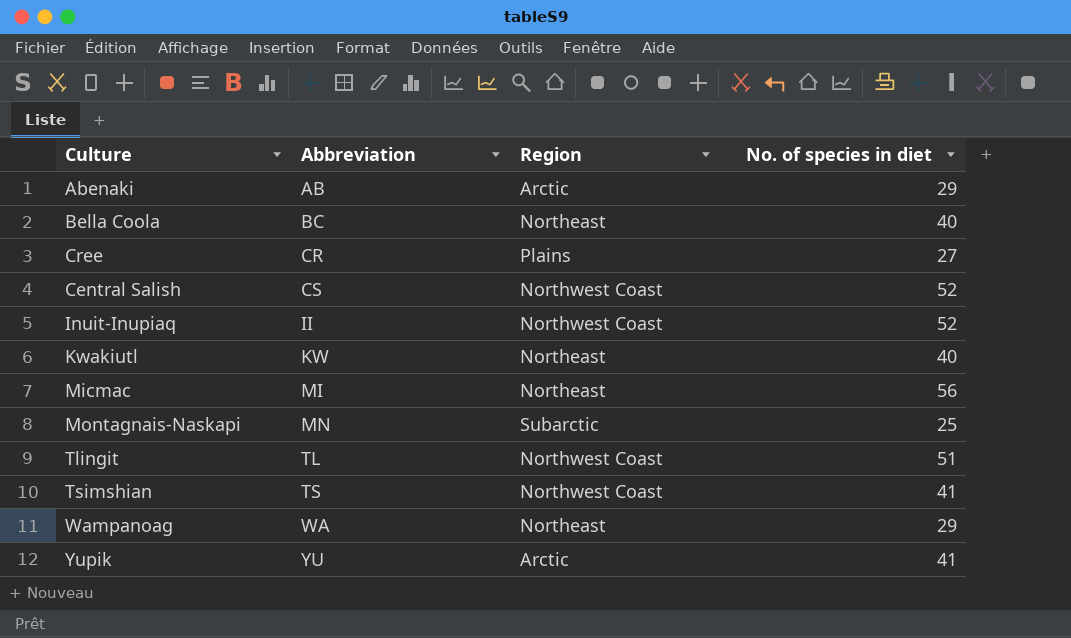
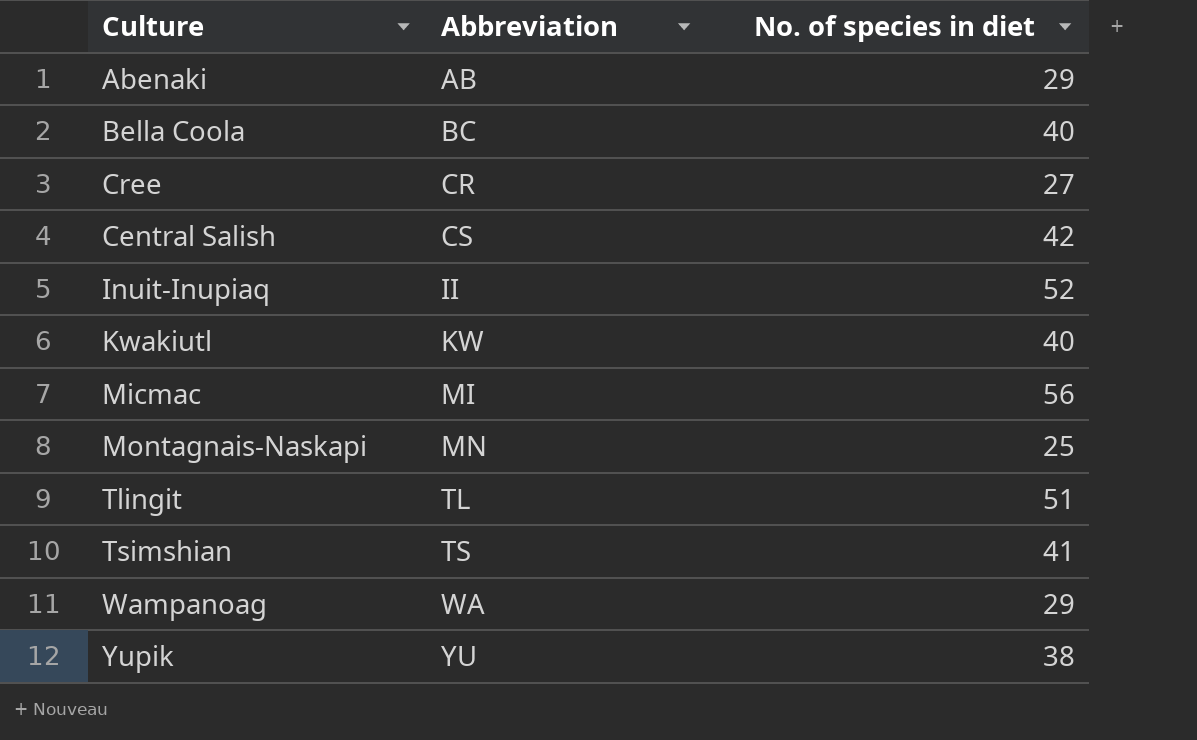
column Region | position: 3 -> none
Central Salish | No. of species in diet: 52 -> 42
Yupik | No. of species in diet: 41 -> 38

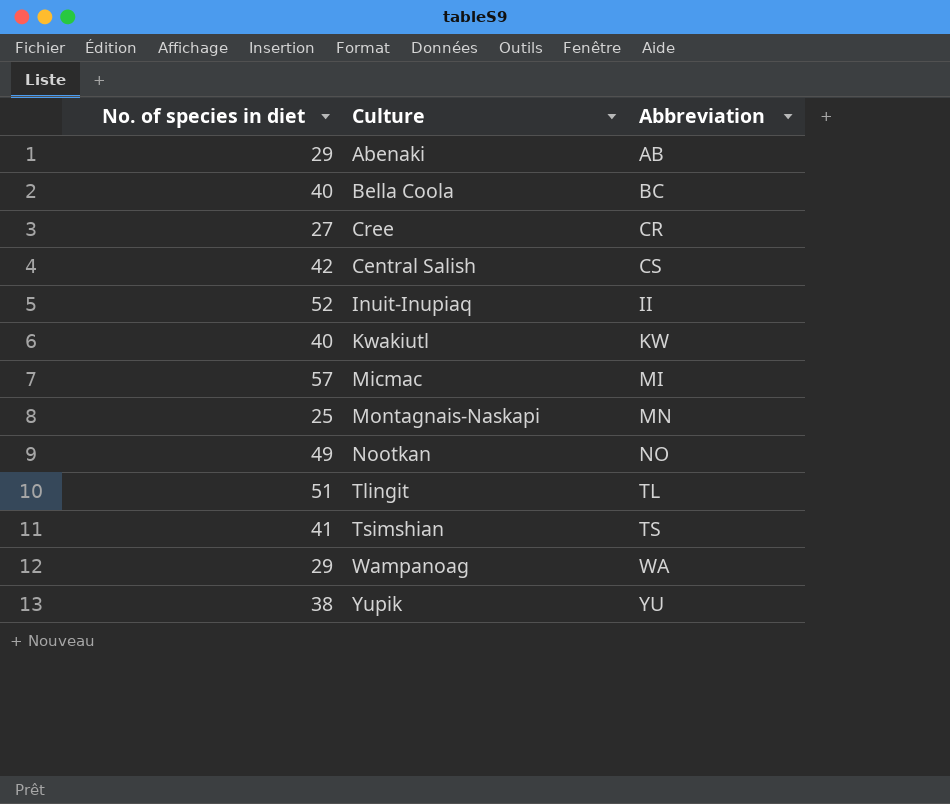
column No. of species in diet | position: 3 -> 1
Micmac | No. of species in diet: 56 -> 57
row Nootkan: none -> 49 | NO

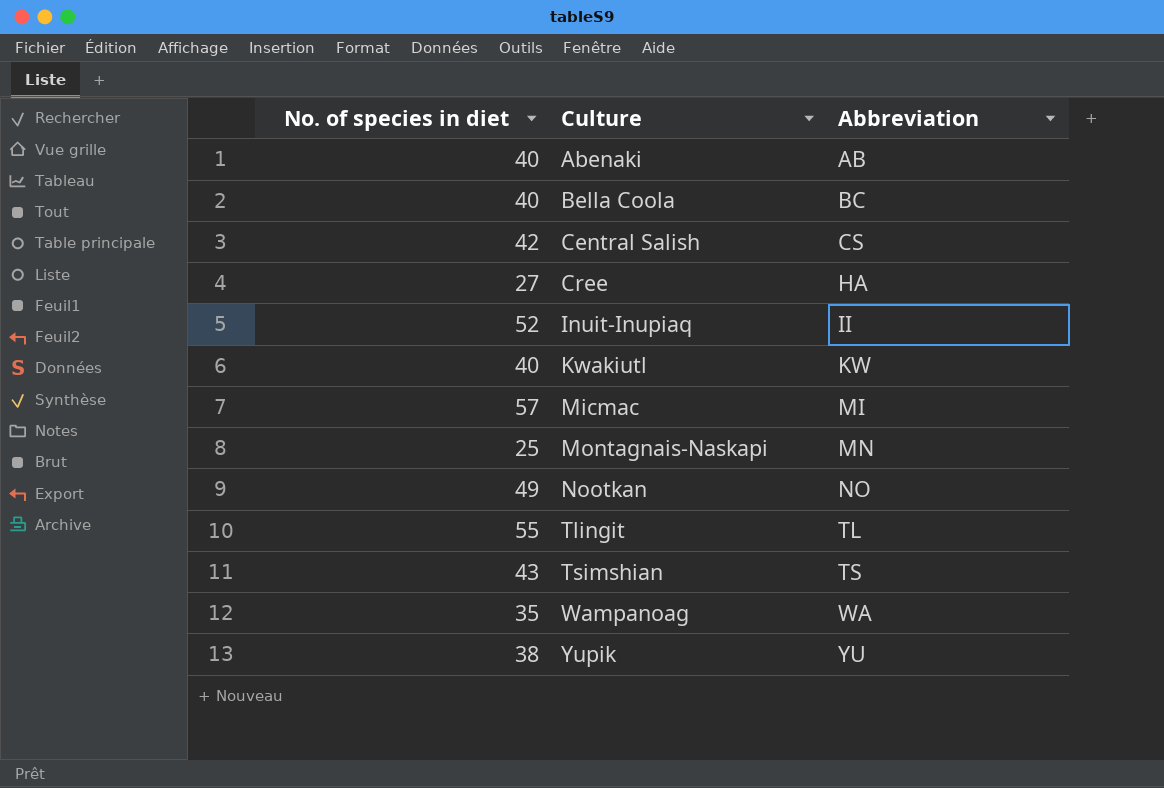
row order: Abbreviation ascending -> Culture ascending
Abenaki | No. of species in diet: 29 -> 40
Cree | Abbreviation: CR -> HA
Tlingit | No. of species in diet: 51 -> 55
Tsimshian | No. of species in diet: 41 -> 43
Wampanoag | No. of species in diet: 29 -> 35

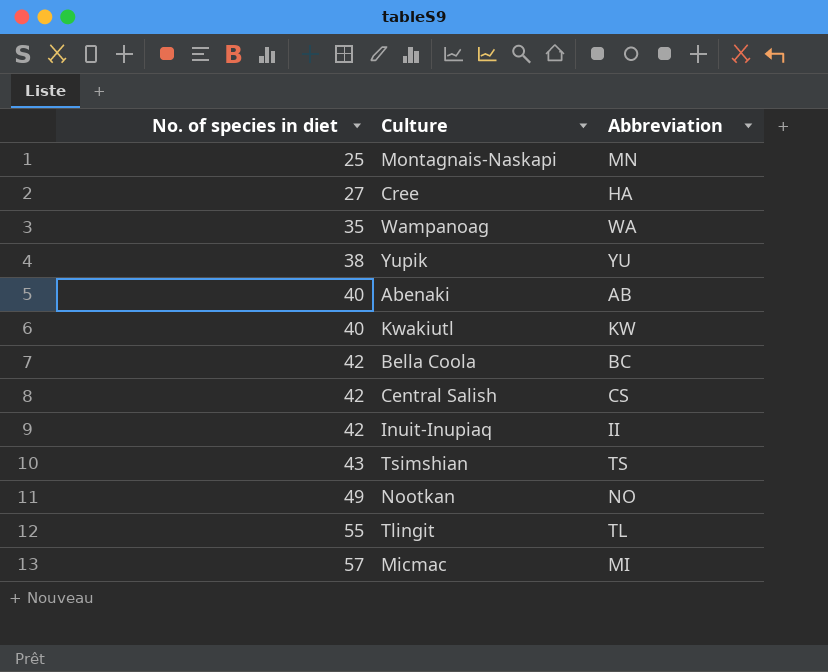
row order: Culture ascending -> No. of species in diet ascending
Bella Coola | No. of species in diet: 40 -> 42
Inuit-Inupiaq | No. of species in diet: 52 -> 42

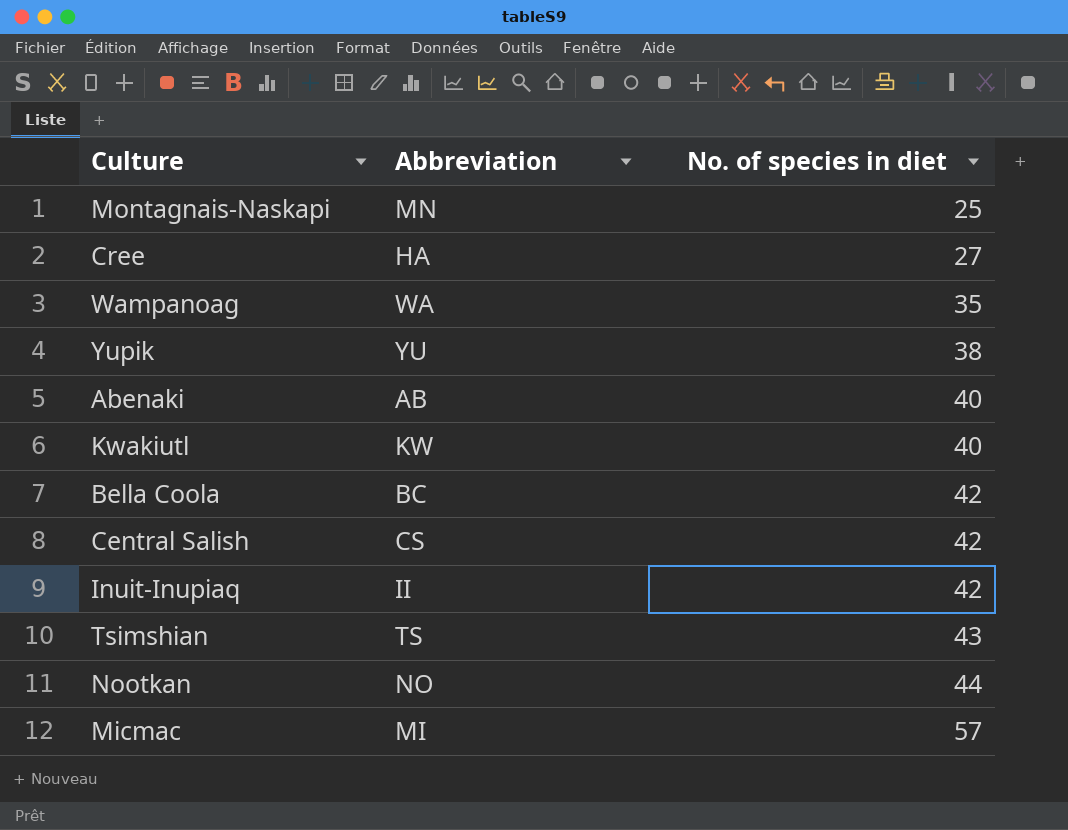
column No. of species in diet | position: 1 -> 3
row Tlingit: 55 | TL -> none
Nootkan | No. of species in diet: 49 -> 44

